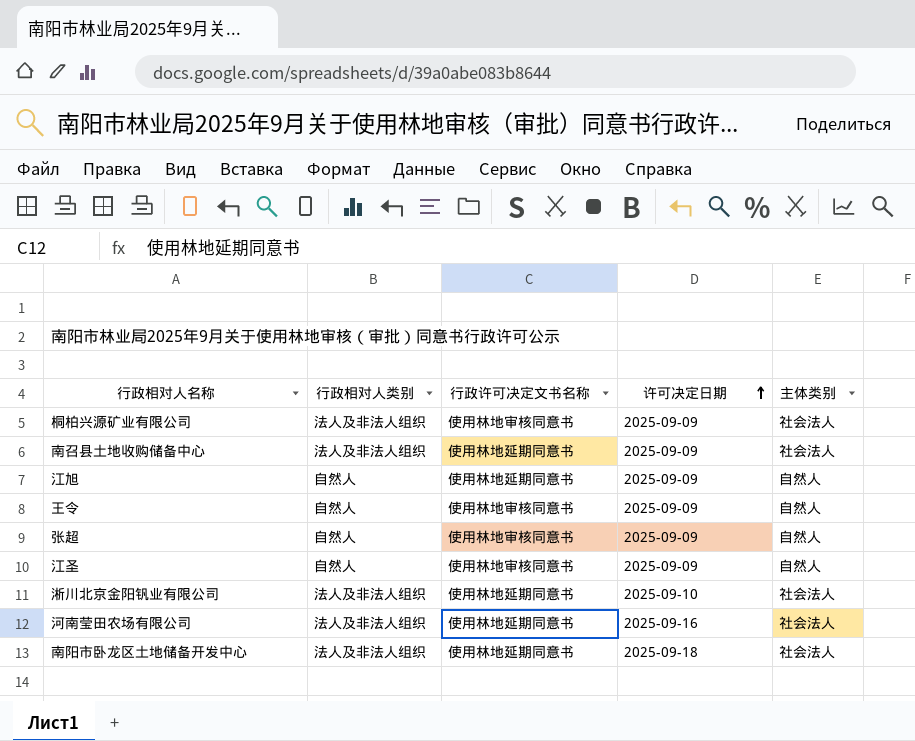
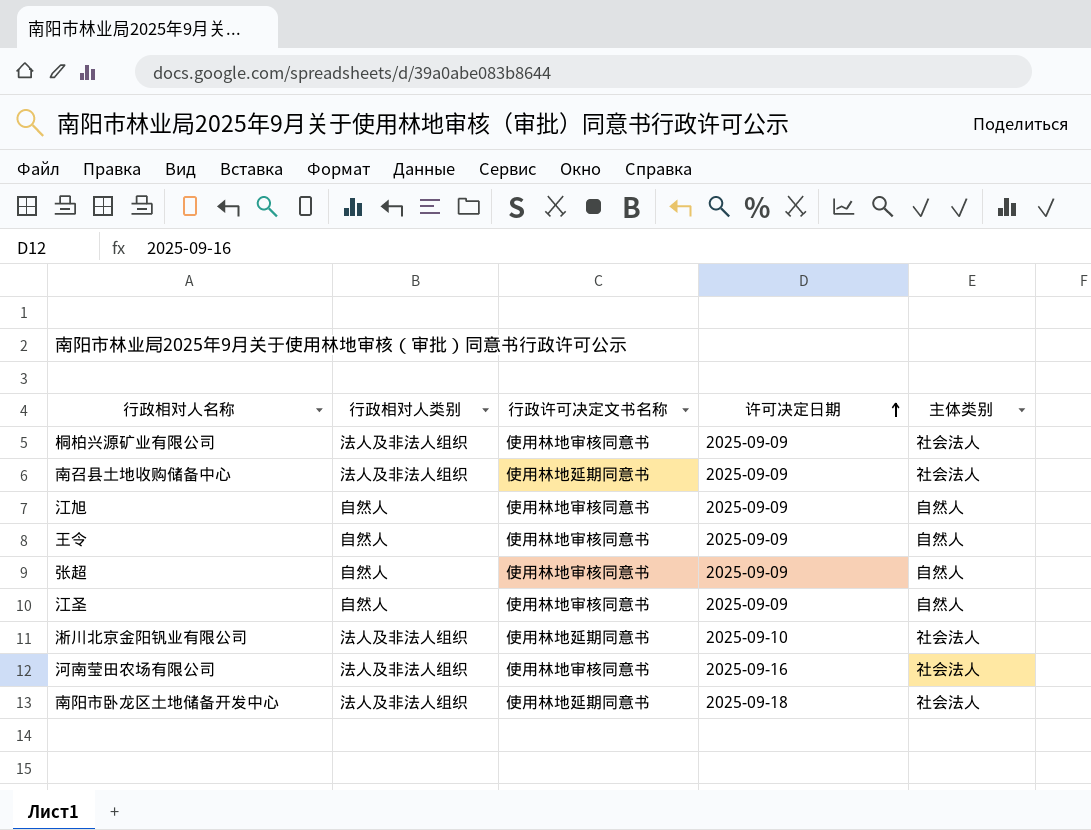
江旭 | 行政许可决定文书名称: 使用林地延期同意书 -> 使用林地审核同意书
河南莹田农场有限公司 | 行政许可决定文书名称: 使用林地延期同意书 -> 使用林地审核同意书

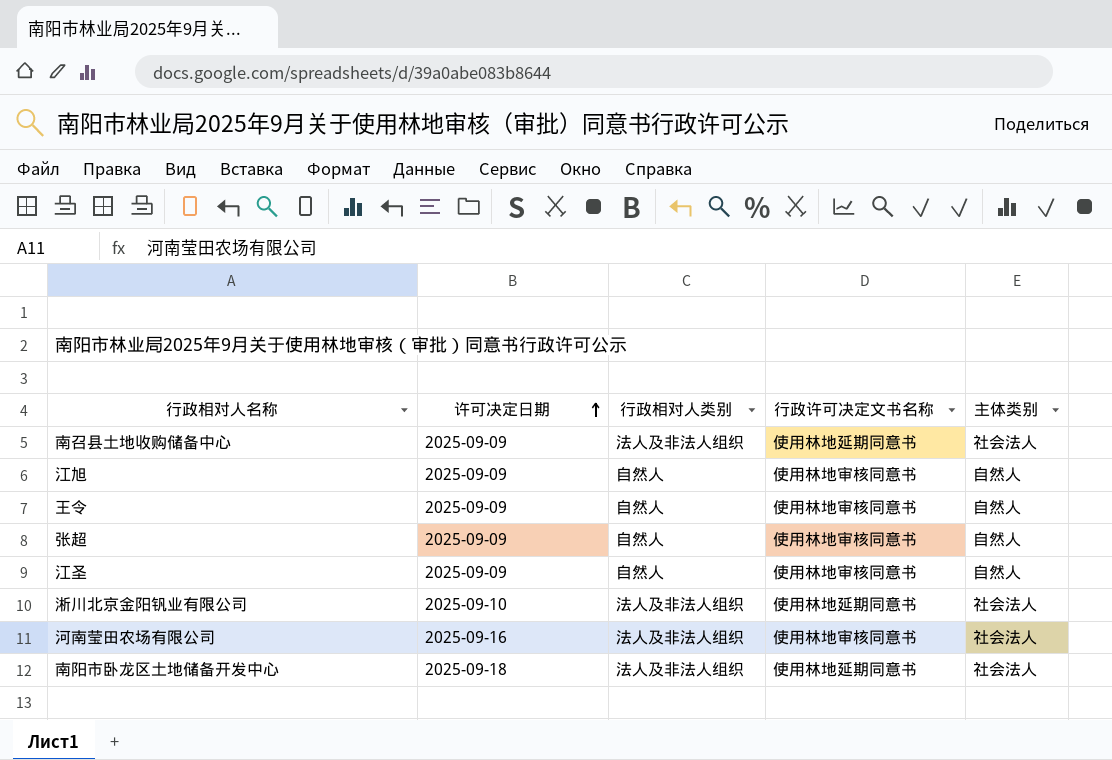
column 许可决定日期 | position: 4 -> 2
row 桐柏兴源矿业有限公司: 法人及非法人组织 | 使用林地审核同意书 | 2025-09-09 | 社会法人 -> none

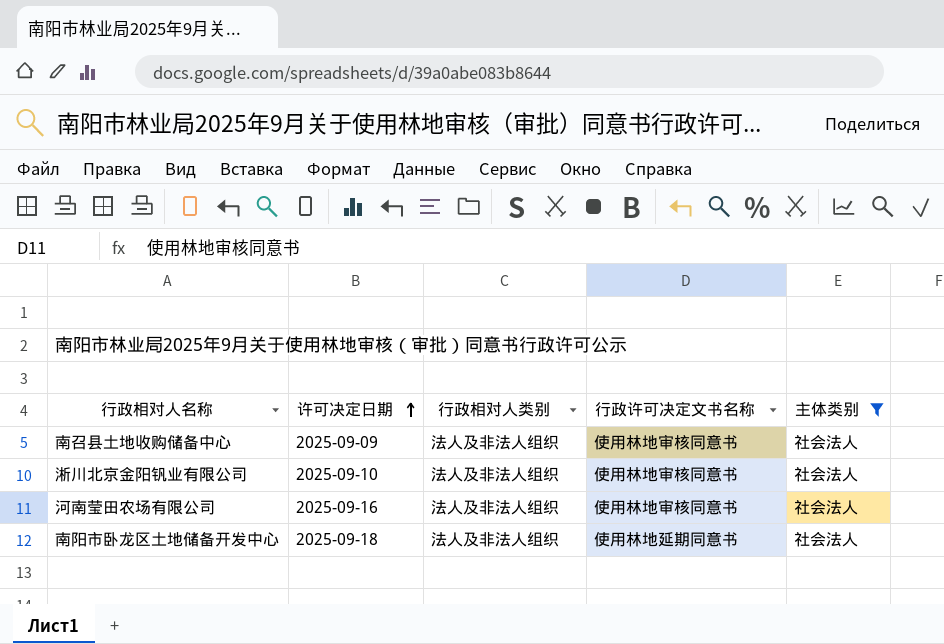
filter: none -> 主体类别 = 社会法人
南召县土地收购储备中心 | 行政许可决定文书名称: 使用林地延期同意书 -> 使用林地审核同意书
淅川北京金阳钒业有限公司 | 行政许可决定文书名称: 使用林地延期同意书 -> 使用林地审核同意书

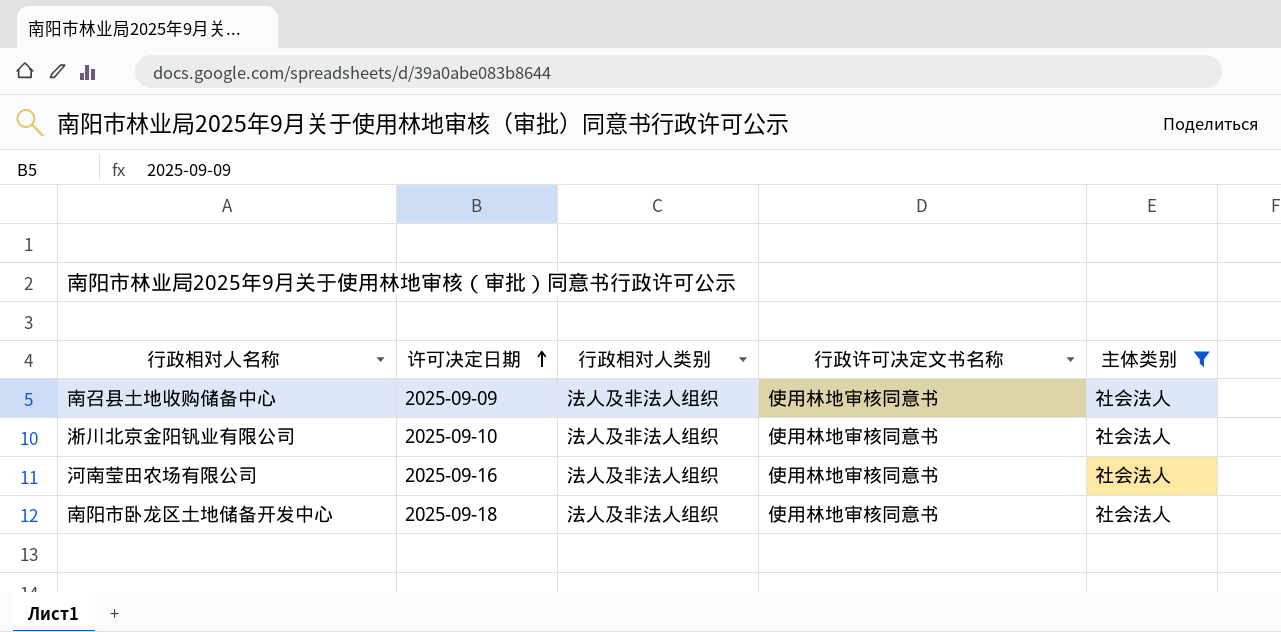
南阳市卧龙区土地储备开发中心 | 行政许可决定文书名称: 使用林地延期同意书 -> 使用林地审核同意书

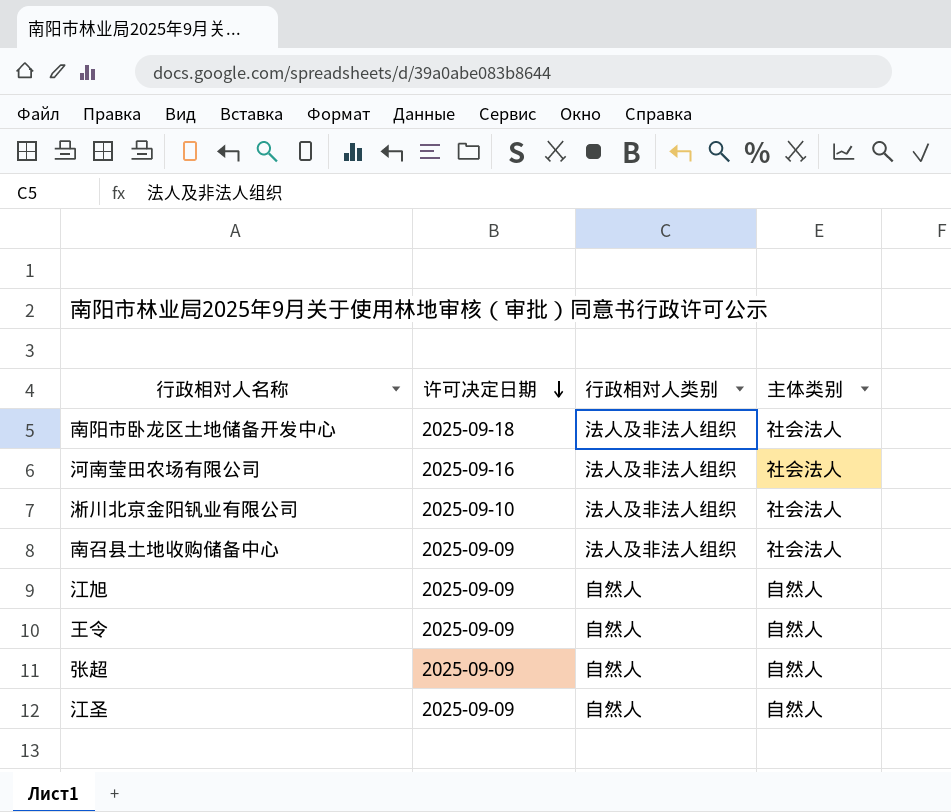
filter: 主体类别 = 社会法人 -> none
row order: 许可决定日期 ascending -> 许可决定日期 descending
column 行政许可决定文书名称 | position: 4 -> none

